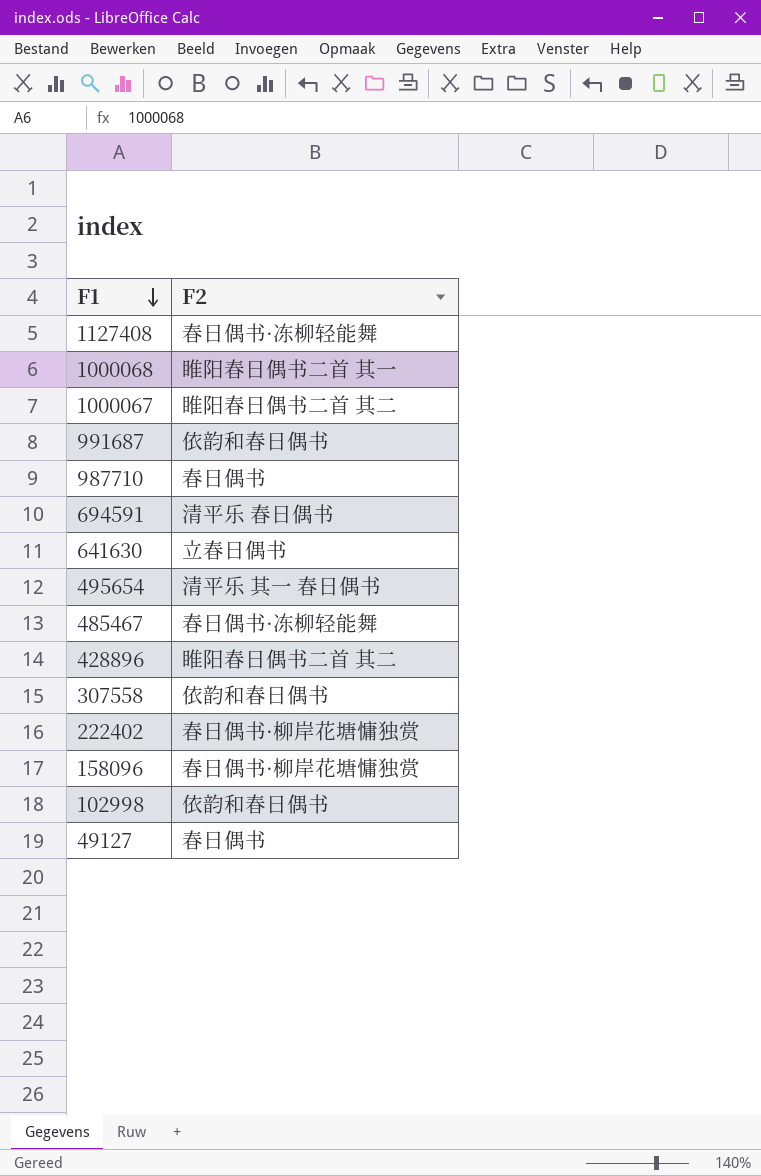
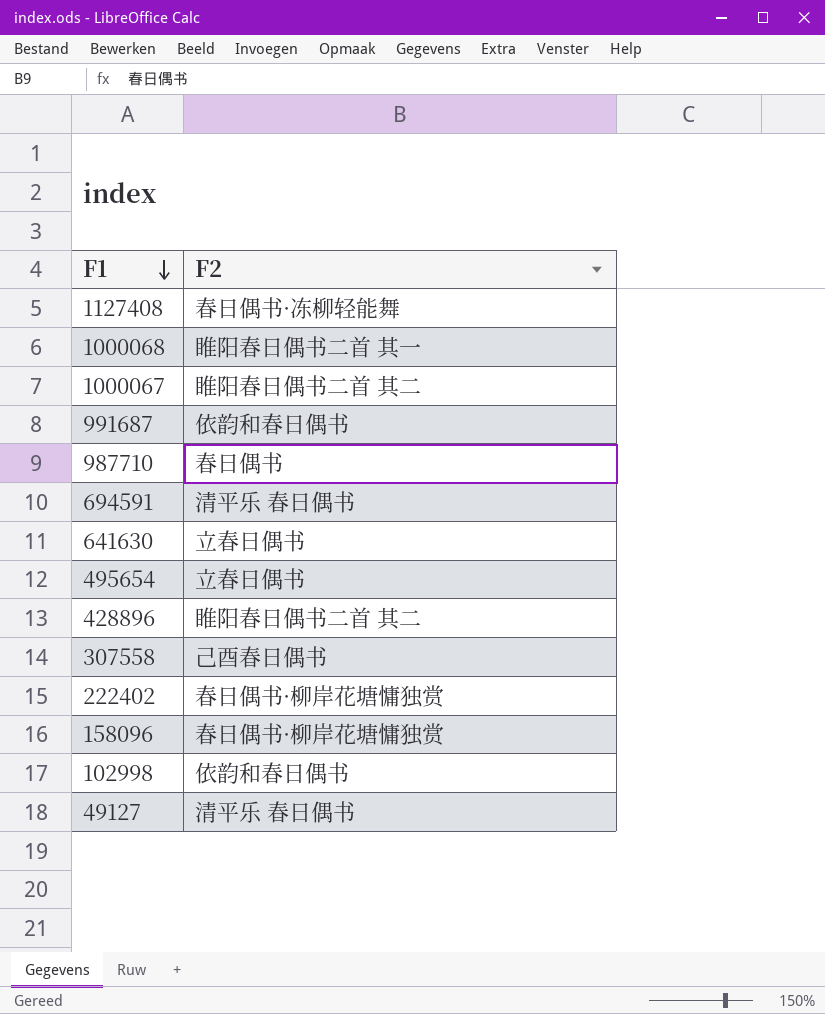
row 485467: 春日偶书·冻柳轻能舞 -> none
495654 | F2: 清平乐 其一 春日偶书 -> 立春日偶书
307558 | F2: 依韵和春日偶书 -> 己酉春日偶书
49127 | F2: 春日偶书 -> 清平乐 春日偶书

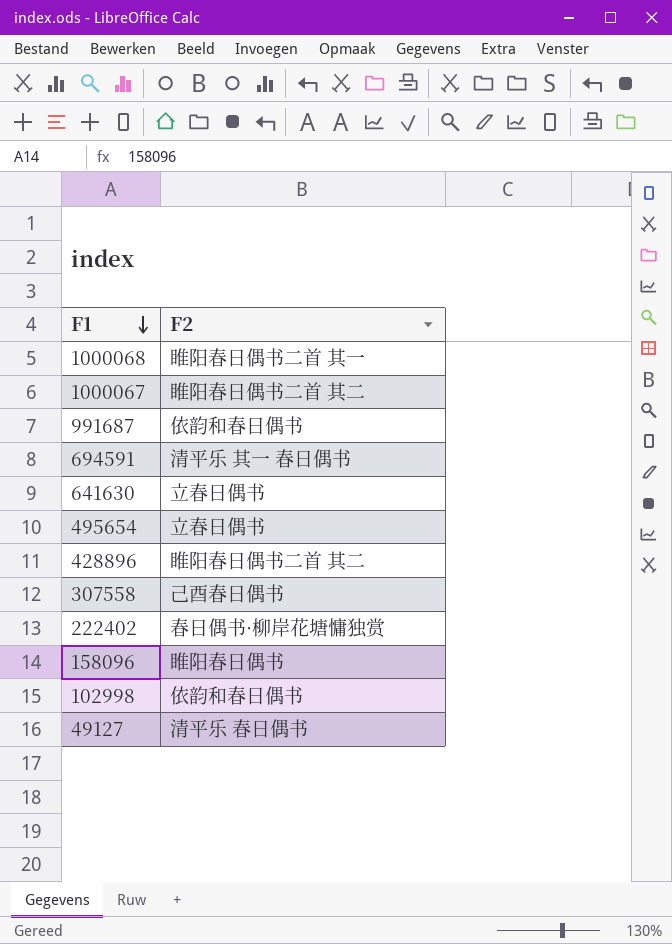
row 1127408: 春日偶书·冻柳轻能舞 -> none
row 987710: 春日偶书 -> none
694591 | F2: 清平乐 春日偶书 -> 清平乐 其一 春日偶书
158096 | F2: 春日偶书·柳岸花塘慵独赏 -> 睢阳春日偶书

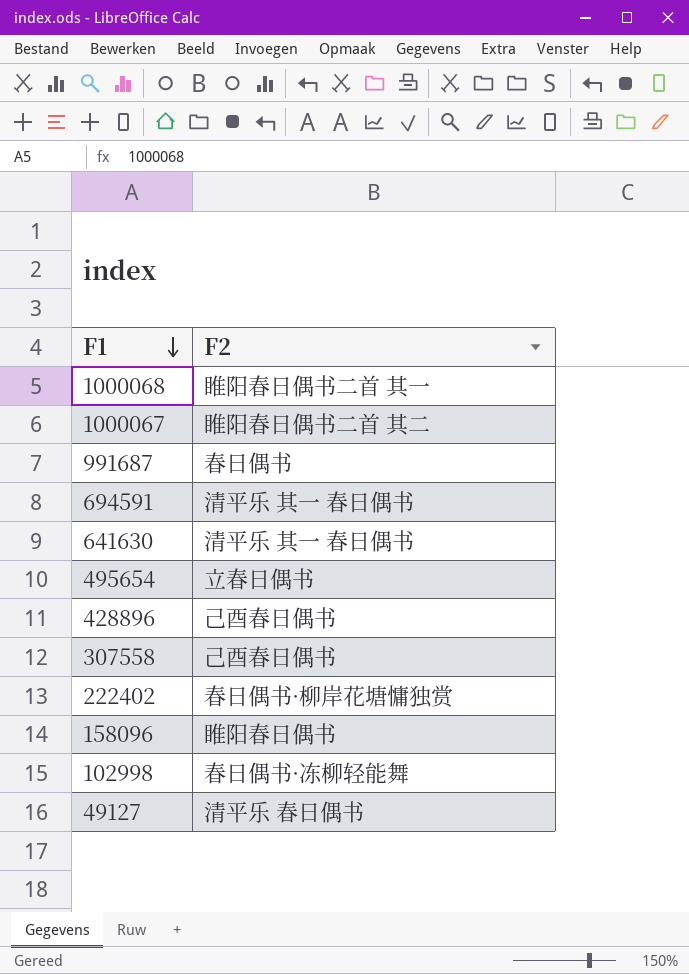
991687 | F2: 依韵和春日偶书 -> 春日偶书
641630 | F2: 立春日偶书 -> 清平乐 其一 春日偶书
428896 | F2: 睢阳春日偶书二首 其二 -> 己酉春日偶书
102998 | F2: 依韵和春日偶书 -> 春日偶书·冻柳轻能舞

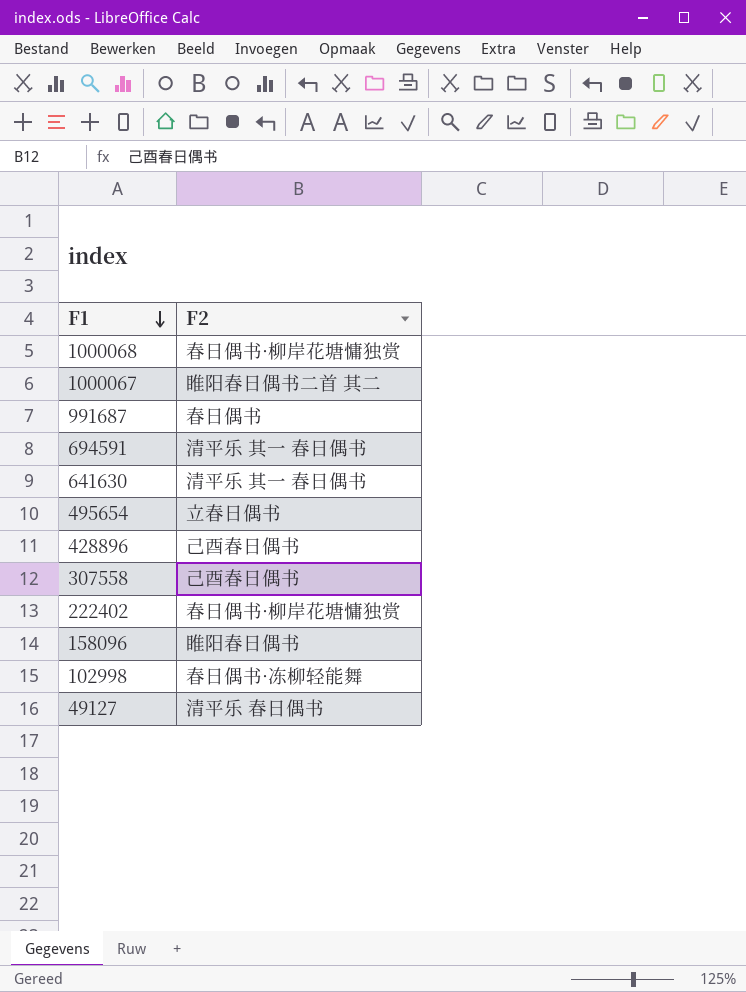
1000068 | F2: 睢阳春日偶书二首 其一 -> 春日偶书·柳岸花塘慵独赏

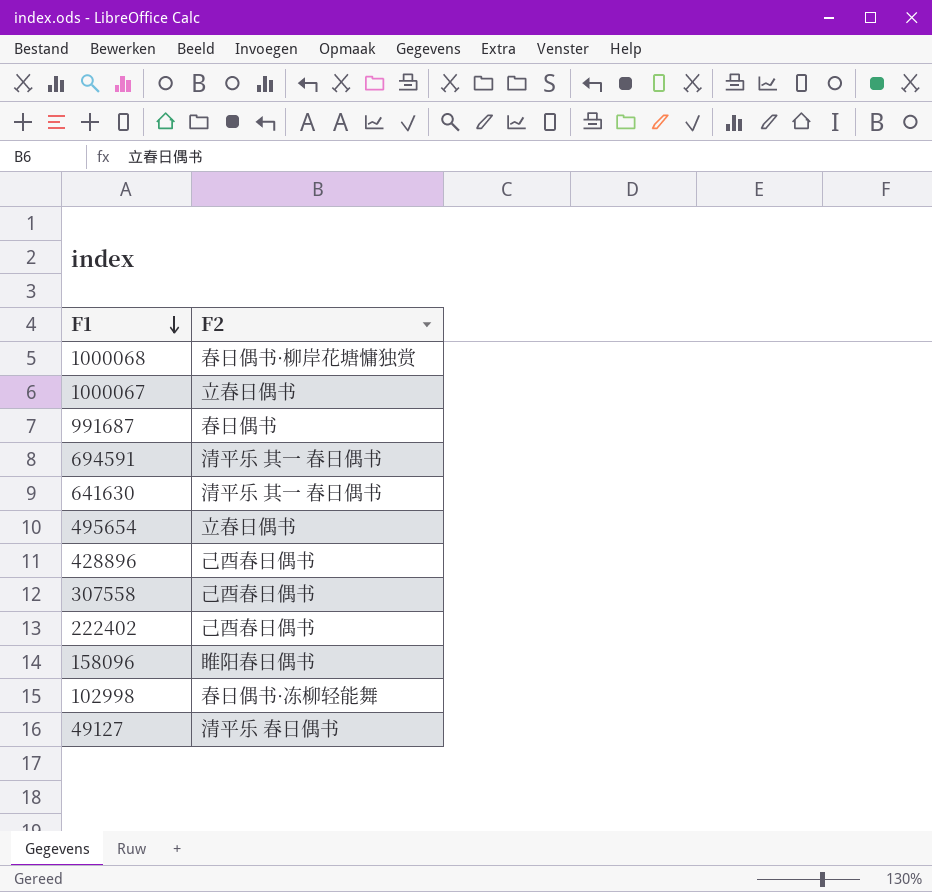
1000067 | F2: 睢阳春日偶书二首 其二 -> 立春日偶书
222402 | F2: 春日偶书·柳岸花塘慵独赏 -> 己酉春日偶书

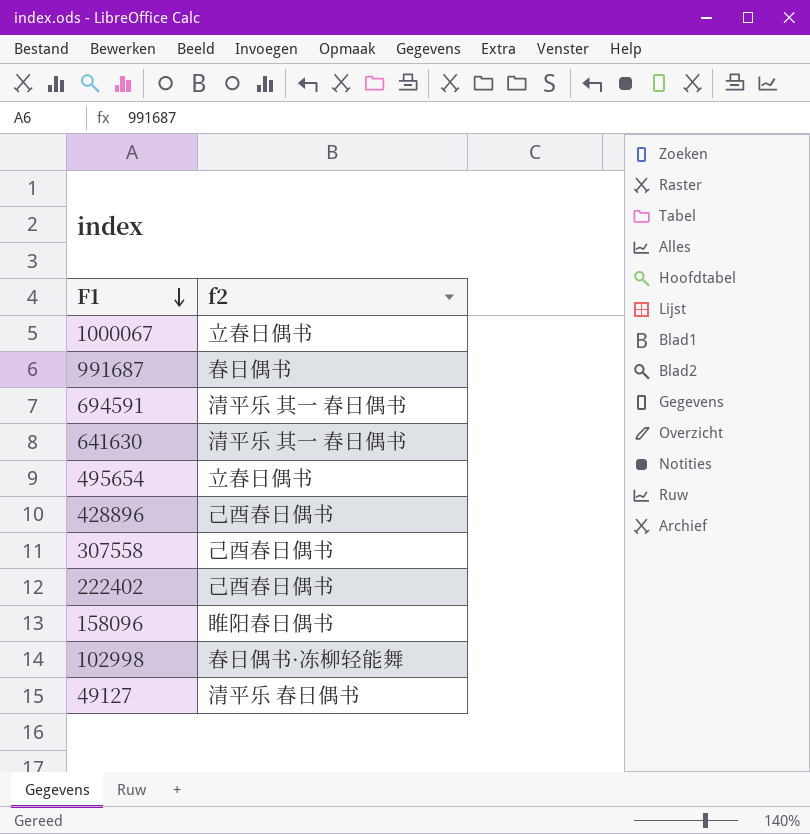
column name: F2 -> f2
row 1000068: 春日偶书·柳岸花塘慵独赏 -> none

